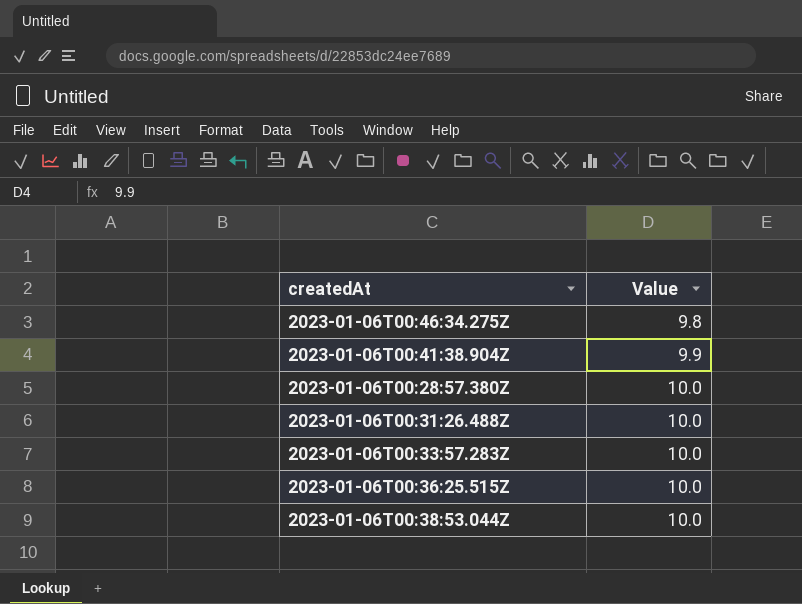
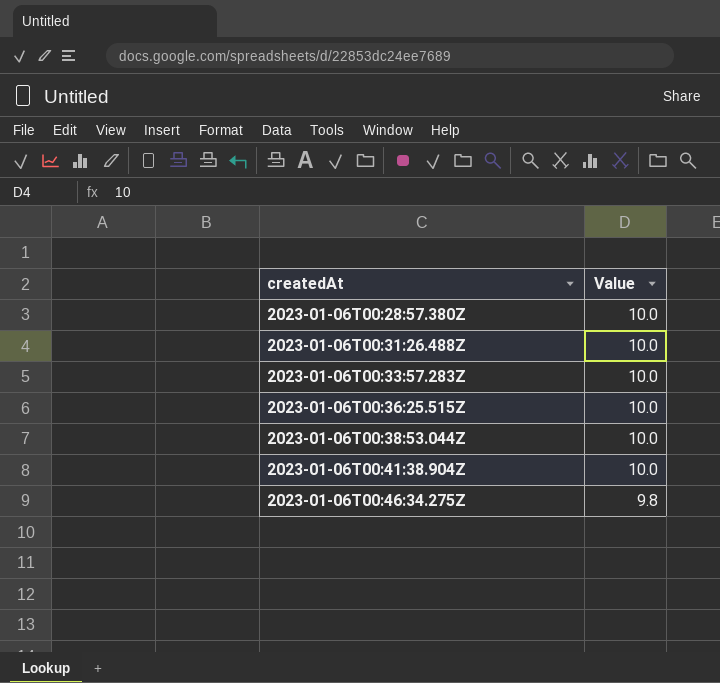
row order: Value ascending -> createdAt ascending
2023-01-06T00:41:38.904Z | Value: 9.9 -> 10.0

